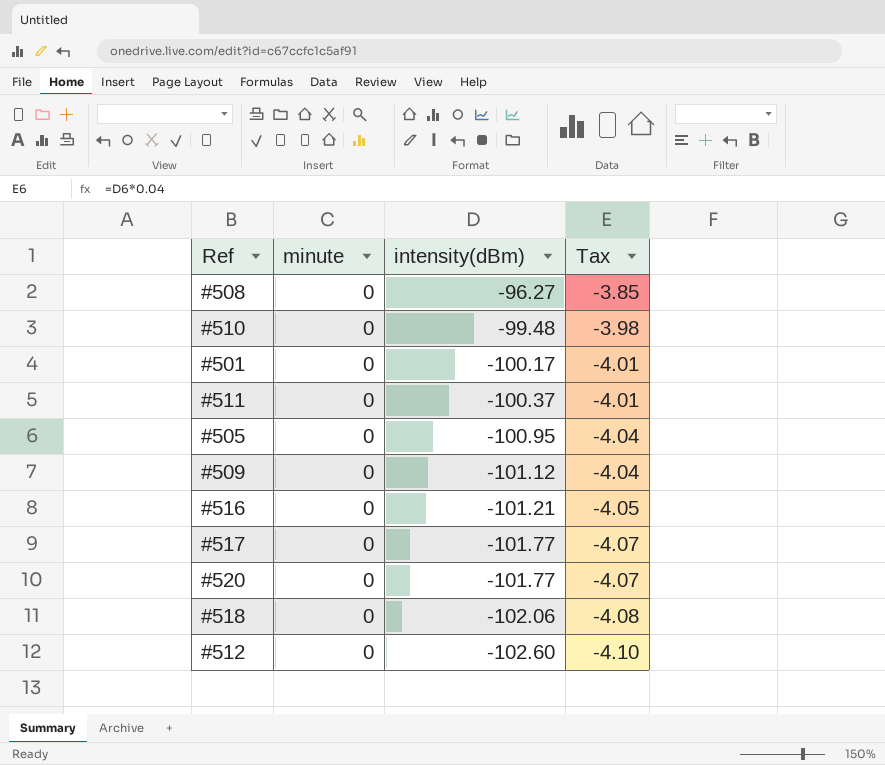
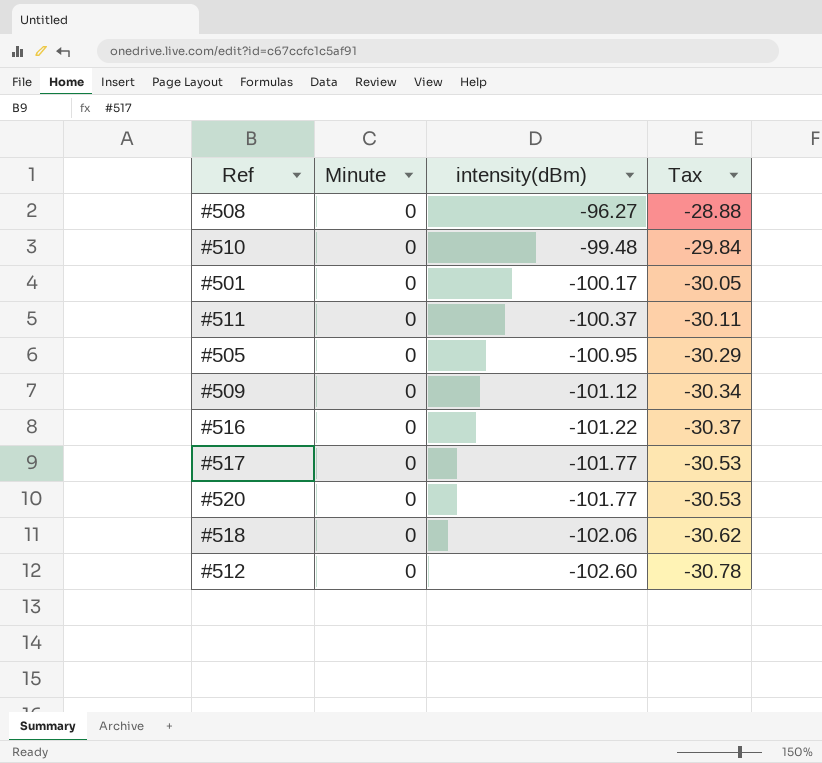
column name: minute -> Minute
column Tax | formula: [intensity(dBm)] * 0.04 -> [intensity(dBm)] * 0.3
#516 | intensity(dBm): -101.21 -> -101.22

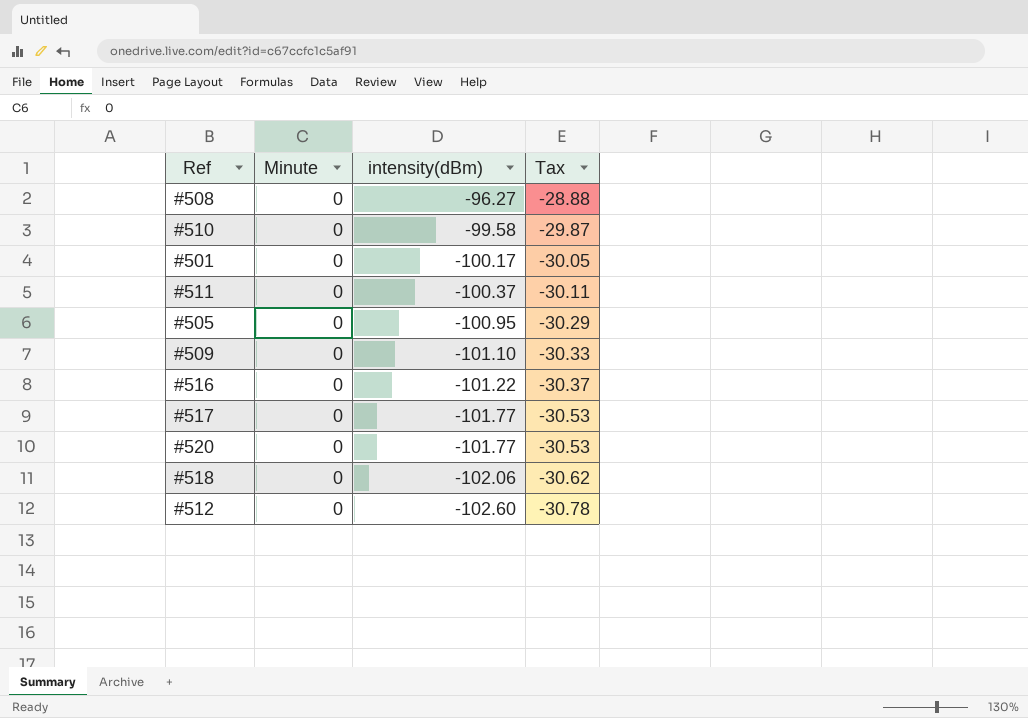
#510 | intensity(dBm): -99.48 -> -99.58
#510 | Tax: -29.84 -> -29.87
#509 | intensity(dBm): -101.12 -> -101.10
#509 | Tax: -30.34 -> -30.33

